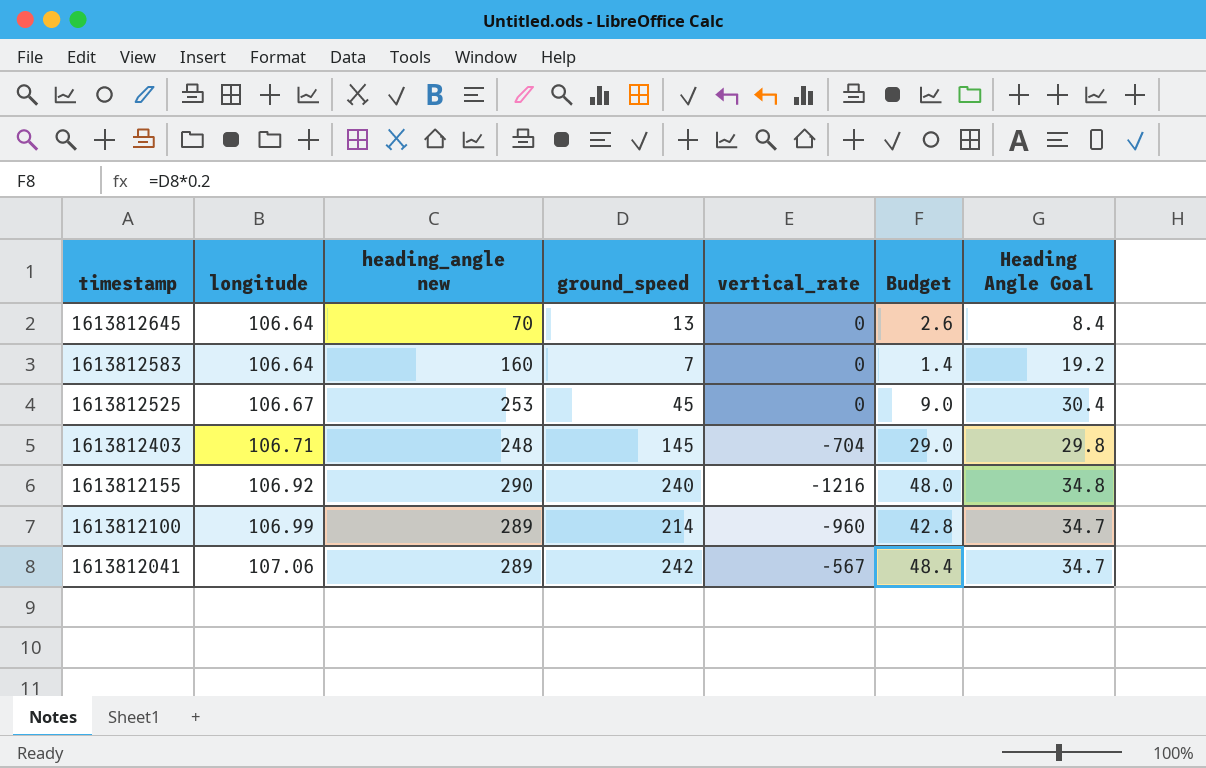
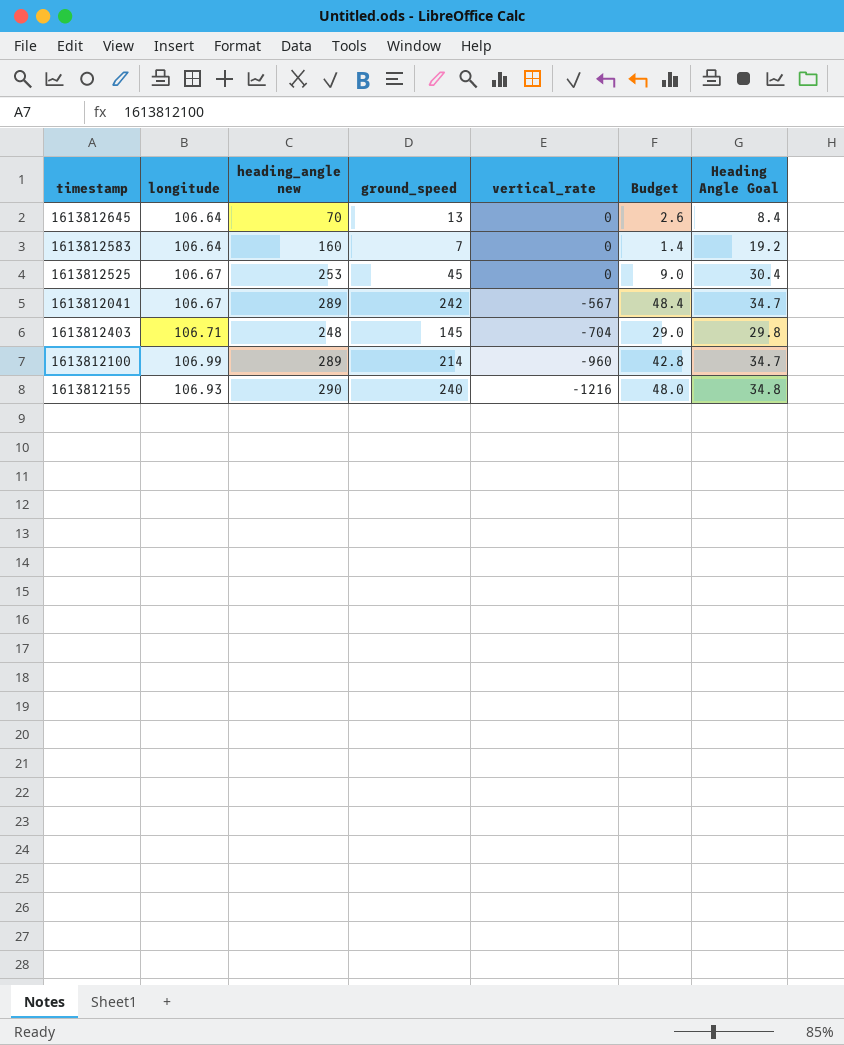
row order: timestamp descending -> vertical_rate descending
1613812041 | longitude: 107.06 -> 106.67
1613812155 | longitude: 106.92 -> 106.93

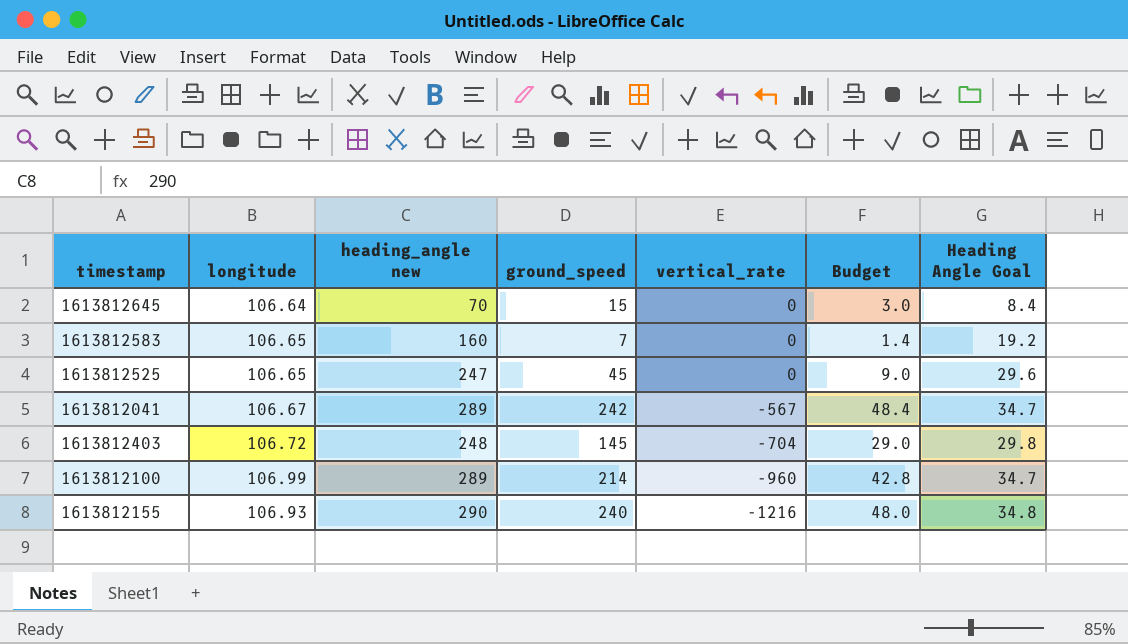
1613812645 | ground_speed: 13 -> 15
1613812645 | Budget: 2.6 -> 3.0
1613812583 | longitude: 106.64 -> 106.65
1613812525 | longitude: 106.67 -> 106.65
1613812525 | heading_angle new: 253 -> 247
1613812525 | Heading Angle Goal: 30.4 -> 29.6
1613812403 | longitude: 106.71 -> 106.72

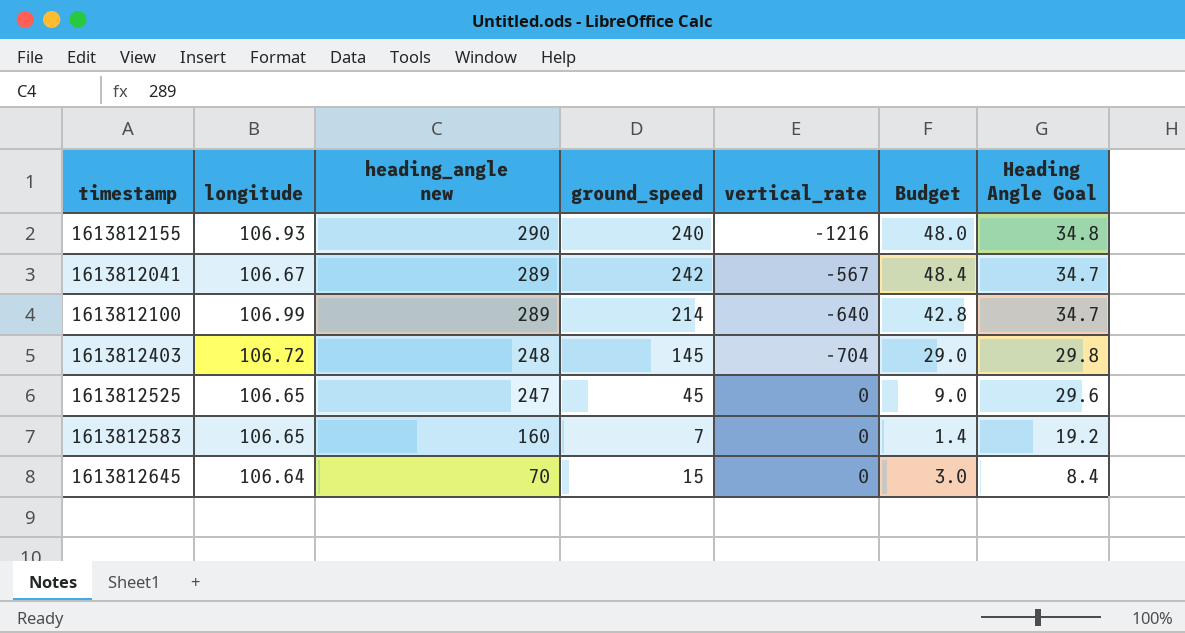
row order: vertical_rate descending -> heading_angle new descending
1613812100 | vertical_rate: -960 -> -640

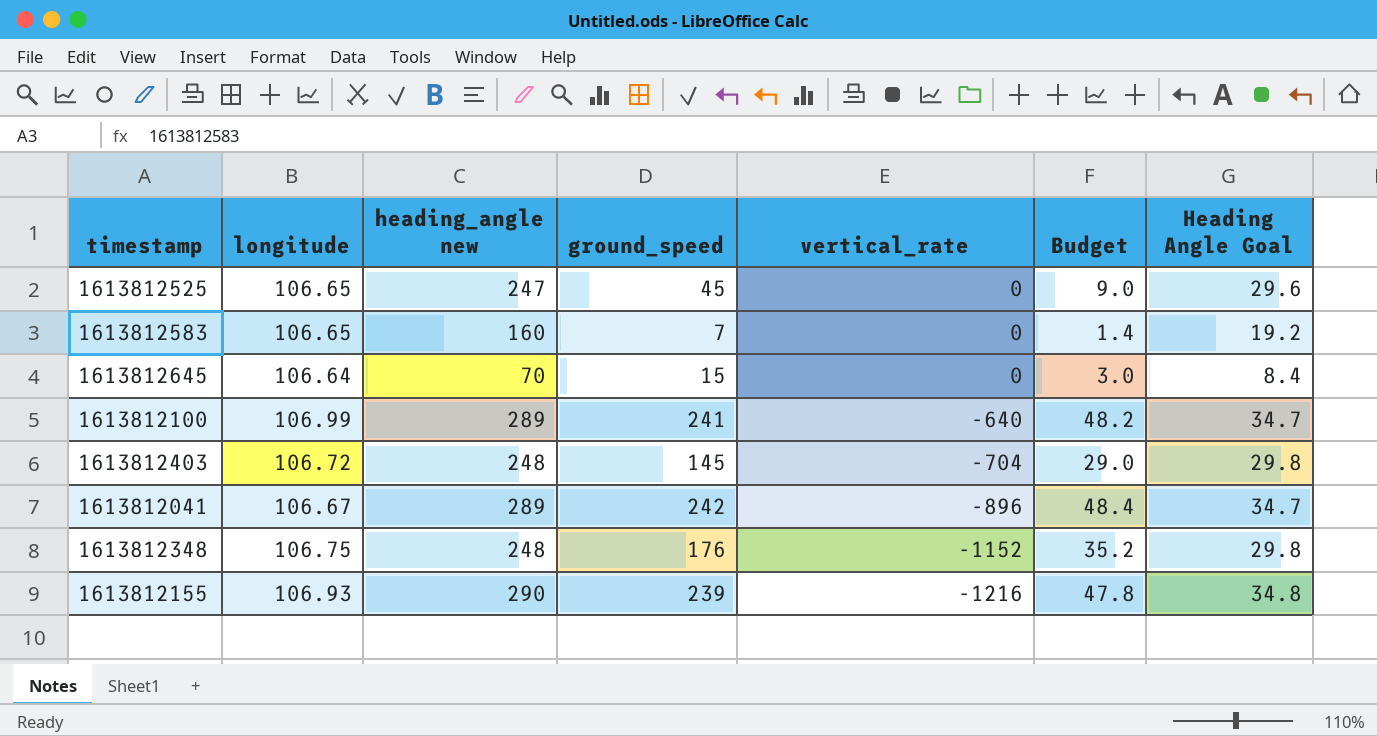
row order: heading_angle new descending -> vertical_rate descending
1613812100 | ground_speed: 214 -> 241
1613812100 | Budget: 42.8 -> 48.2
1613812041 | vertical_rate: -567 -> -896
row 1613812348: none -> 106.75 | 248 | 176 | -1152 | 35.2 | 29.8
1613812155 | ground_speed: 240 -> 239
1613812155 | Budget: 48.0 -> 47.8

